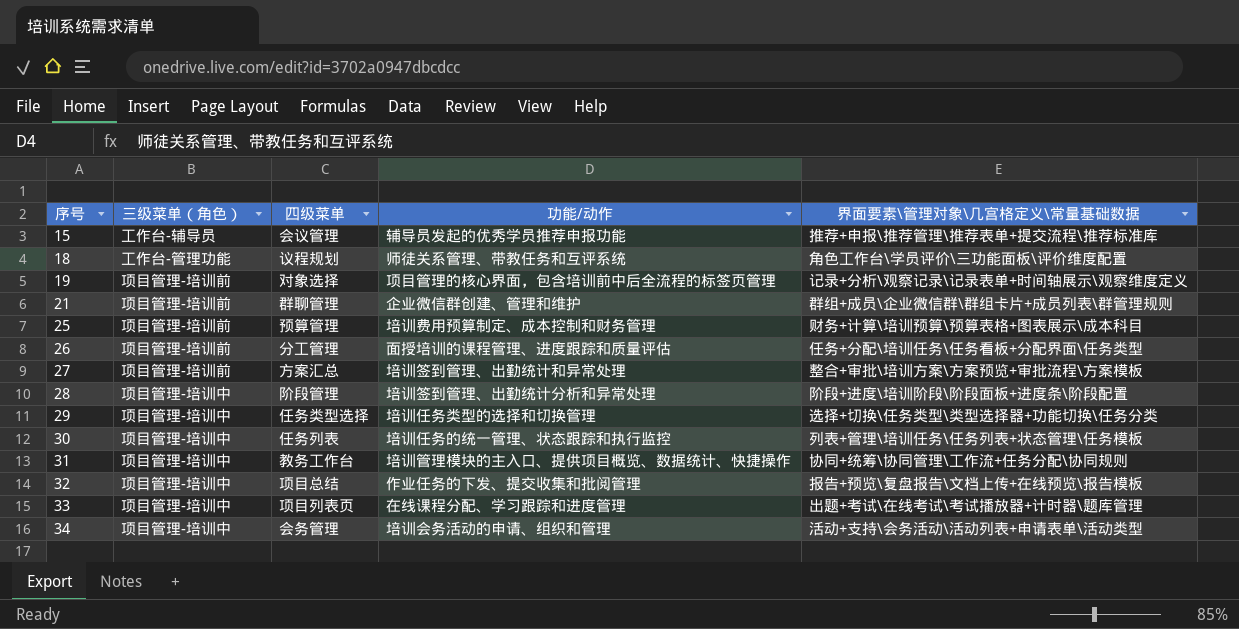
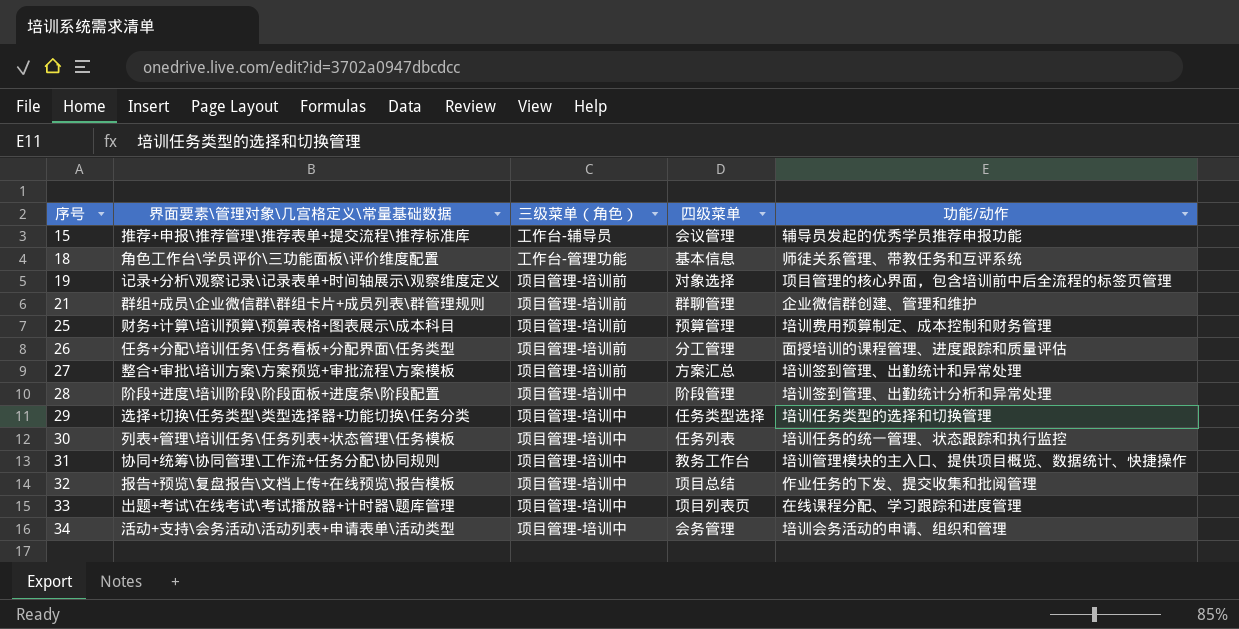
column 界面要素\管理对象\几宫格定义\常量基础数据 | position: 5 -> 2
18 | 四级菜单: 议程规划 -> 基本信息

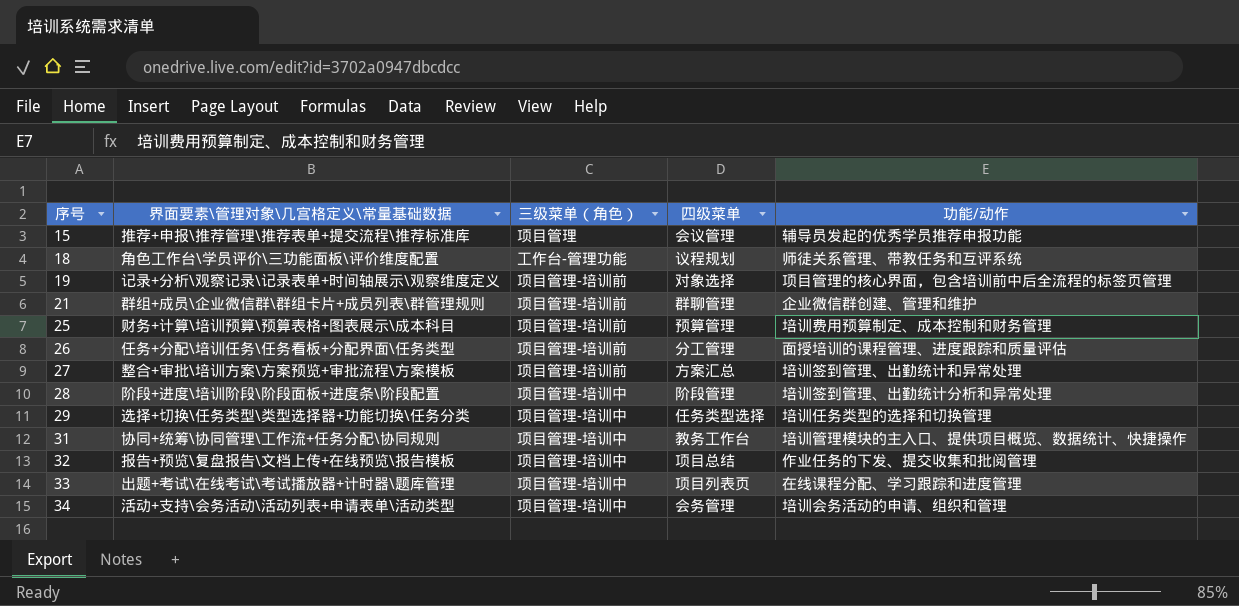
row 30: 列表+管理\培训任务\任务列表+状态管理\任务模板 | 项目管理-培训中 | 任务列表 | 培训任务的统一管理、状态跟踪和执行监控 -> none
15 | 三级菜单（角色）: 工作台-辅导员 -> 项目管理
18 | 四级菜单: 基本信息 -> 议程规划

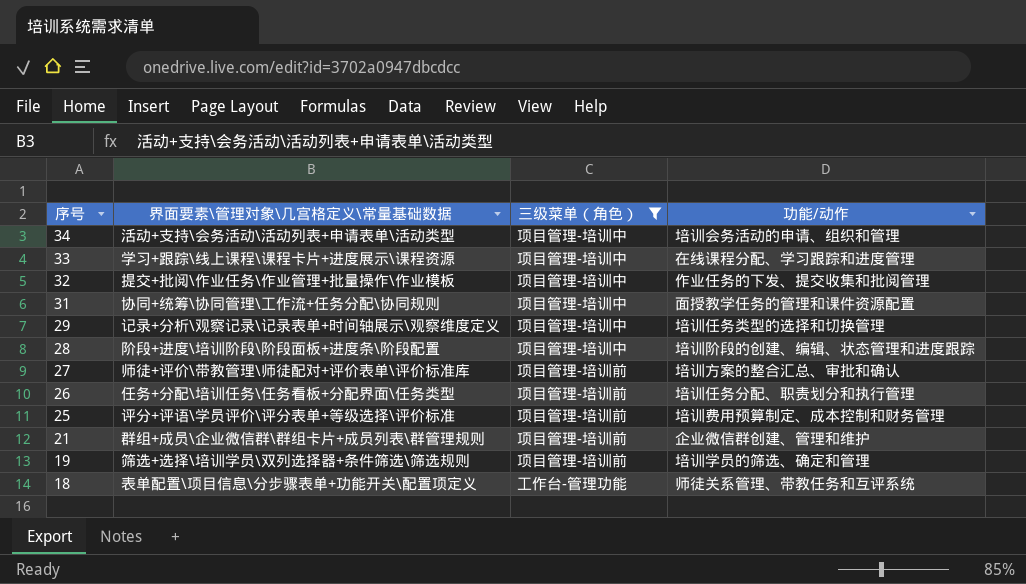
filter: none -> 三级菜单（角色） != 项目管理
row order: 序号 ascending -> 序号 descending
column 四级菜单 | position: 4 -> none
33 | 界面要素\管理对象\几宫格定义\常量基础数据: 出题+考试\在线考试\考试播放器+计时器\题库管理 -> 学习+跟踪\线上课程\课程卡片+进度展示\课程资源
32 | 界面要素\管理对象\几宫格定义\常量基础数据: 报告+预览\复盘报告\文档上传+在线预览\报告模板 -> 提交+批阅\作业任务\作业管理+批量操作\作业模板
31 | 功能/动作: 培训管理模块的主入口、提供项目概览、数据统计、快捷操作 -> 面授教学任务的管理和课件资源配置
29 | 界面要素\管理对象\几宫格定义\常量基础数据: 选择+切换\任务类型\类型选择器+功能切换\任务分类 -> 记录+分析\观察记录\记录表单+时间轴展示\观察维度定义
28 | 功能/动作: 培训签到管理、出勤统计分析和异常处理 -> 培训阶段的创建、编辑、状态管理和进度跟踪
27 | 界面要素\管理对象\几宫格定义\常量基础数据: 整合+审批\培训方案\方案预览+审批流程\方案模板 -> 师徒+评价\带教管理\师徒配对+评价表单\评价标准库
27 | 功能/动作: 培训签到管理、出勤统计和异常处理 -> 培训方案的整合汇总、审批和确认
26 | 功能/动作: 面授培训的课程管理、进度跟踪和质量评估 -> 培训任务分配、职责划分和执行管理
25 | 界面要素\管理对象\几宫格定义\常量基础数据: 财务+计算\培训预算\预算表格+图表展示\成本科目 -> 评分+评语\学员评价\评分表单+等级选择\评价标准
19 | 界面要素\管理对象\几宫格定义\常量基础数据: 记录+分析\观察记录\记录表单+时间轴展示\观察维度定义 -> 筛选+选择\培训学员\双列选择器+条件筛选\筛选规则
19 | 功能/动作: 项目管理的核心界面，包含培训前中后全流程的标签页管理 -> 培训学员的筛选、确定和管理
18 | 界面要素\管理对象\几宫格定义\常量基础数据: 角色工作台\学员评价\三功能面板\评价维度配置 -> 表单配置\项目信息\分步骤表单+功能开关\配置项定义

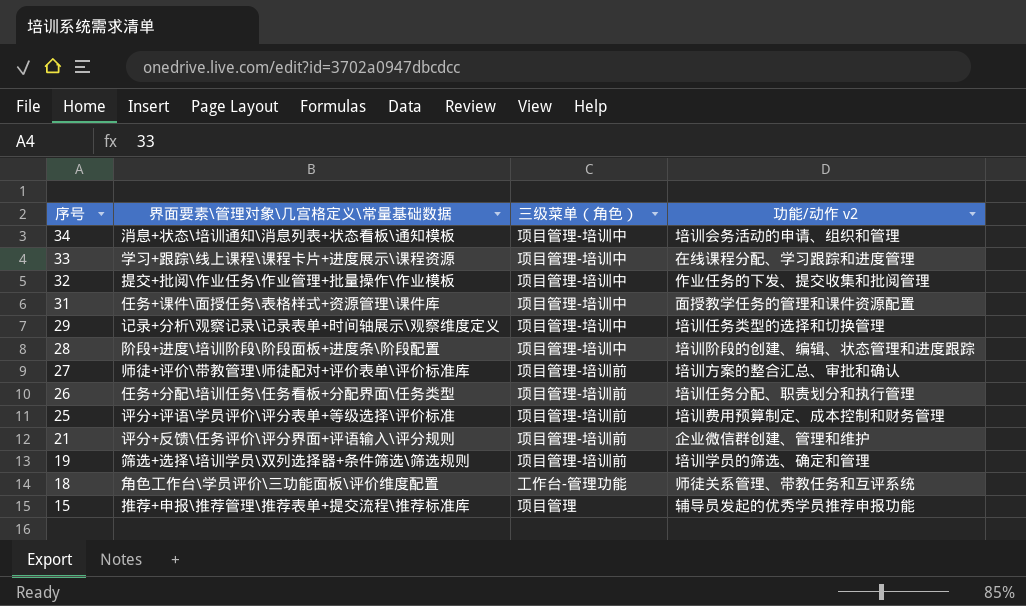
filter: 三级菜单（角色） != 项目管理 -> none
column name: 功能/动作 -> 功能/动作 v2
34 | 界面要素\管理对象\几宫格定义\常量基础数据: 活动+支持\会务活动\活动列表+申请表单\活动类型 -> 消息+状态\培训通知\消息列表+状态看板\通知模板
31 | 界面要素\管理对象\几宫格定义\常量基础数据: 协同+统筹\协同管理\工作流+任务分配\协同规则 -> 任务+课件\面授任务\表格样式+资源管理\课件库
21 | 界面要素\管理对象\几宫格定义\常量基础数据: 群组+成员\企业微信群\群组卡片+成员列表\群管理规则 -> 评分+反馈\任务评价\评分界面+评语输入\评分规则
18 | 界面要素\管理对象\几宫格定义\常量基础数据: 表单配置\项目信息\分步骤表单+功能开关\配置项定义 -> 角色工作台\学员评价\三功能面板\评价维度配置

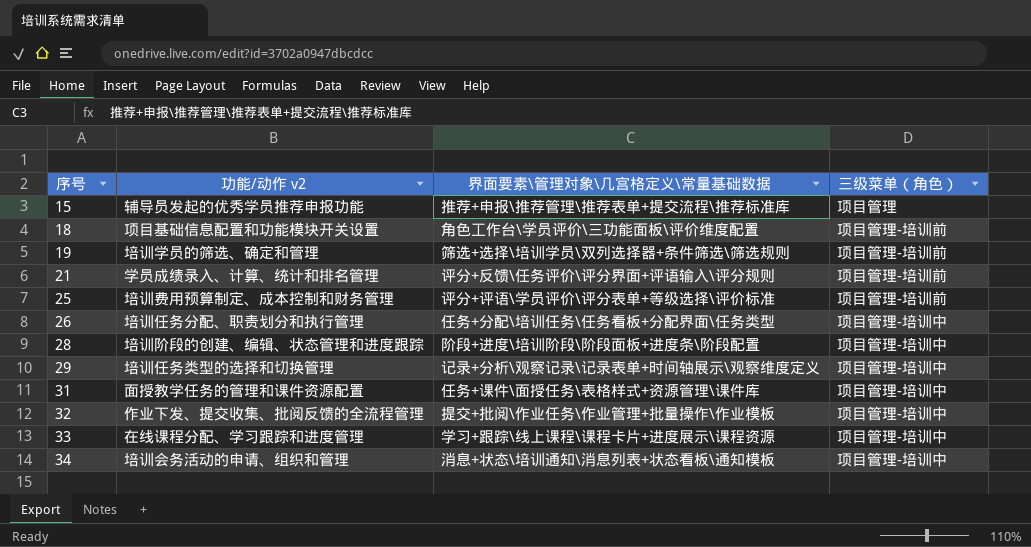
row order: 序号 descending -> 序号 ascending
column 功能/动作 v2 | position: 4 -> 2
row 27: 师徒+评价\带教管理\师徒配对+评价表单\评价标准库 | 项目管理-培训前 | 培训方案的整合汇总、审批和确认 -> none
18 | 功能/动作 v2: 师徒关系管理、带教任务和互评系统 -> 项目基础信息配置和功能模块开关设置
18 | 三级菜单（角色）: 工作台-管理功能 -> 项目管理-培训前
21 | 功能/动作 v2: 企业微信群创建、管理和维护 -> 学员成绩录入、计算、统计和排名管理
26 | 三级菜单（角色）: 项目管理-培训前 -> 项目管理-培训中
32 | 功能/动作 v2: 作业任务的下发、提交收集和批阅管理 -> 作业下发、提交收集、批阅反馈的全流程管理

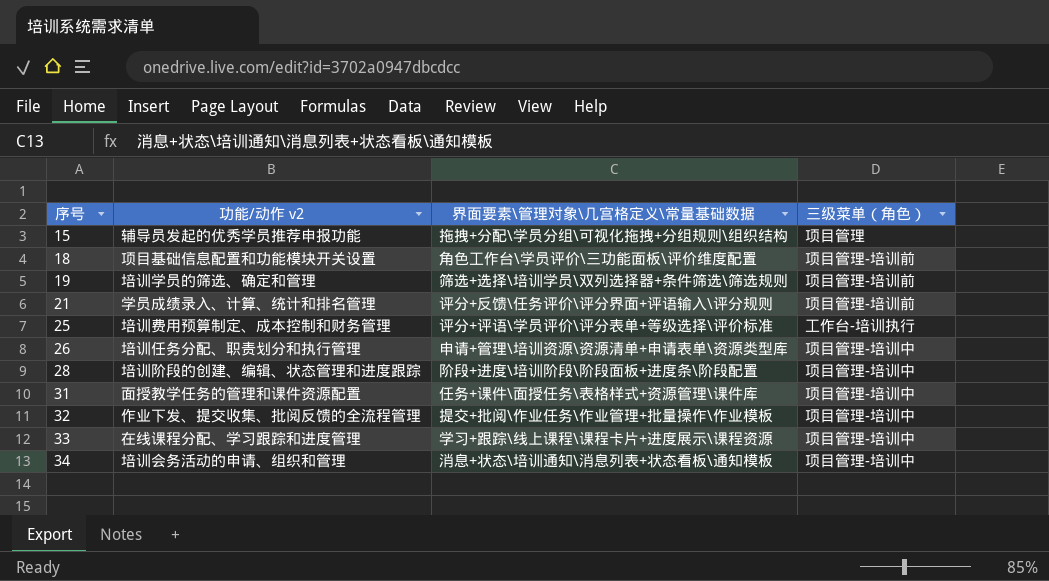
row 29: 培训任务类型的选择和切换管理 | 记录+分析\观察记录\记录表单+时间轴展示\观察维度定义 | 项目管理-培训中 -> none
15 | 界面要素\管理对象\几宫格定义\常量基础数据: 推荐+申报\推荐管理\推荐表单+提交流程\推荐标准库 -> 拖拽+分配\学员分组\可视化拖拽+分组规则\组织结构
25 | 三级菜单（角色）: 项目管理-培训前 -> 工作台-培训执行
26 | 界面要素\管理对象\几宫格定义\常量基础数据: 任务+分配\培训任务\任务看板+分配界面\任务类型 -> 申请+管理\培训资源\资源清单+申请表单\资源类型库

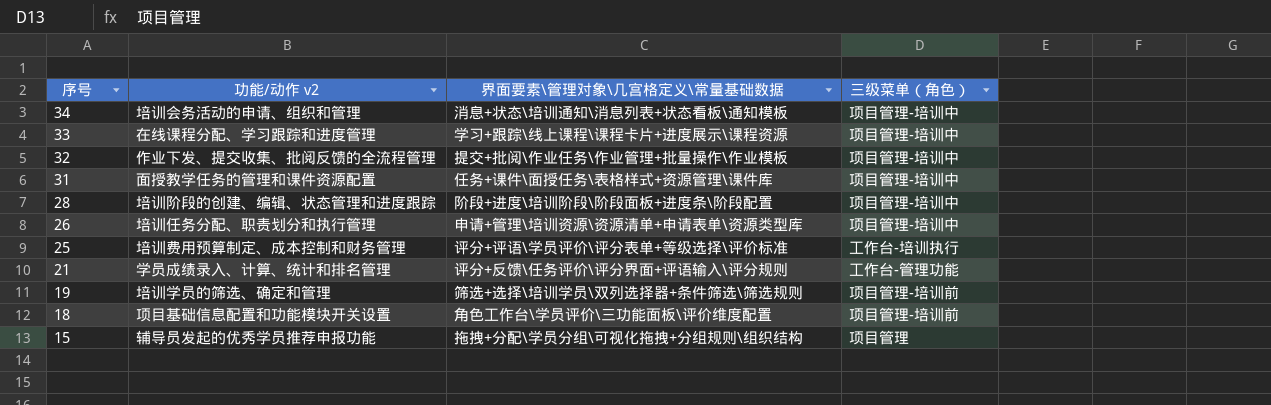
row order: 序号 ascending -> 序号 descending
21 | 三级菜单（角色）: 项目管理-培训前 -> 工作台-管理功能

